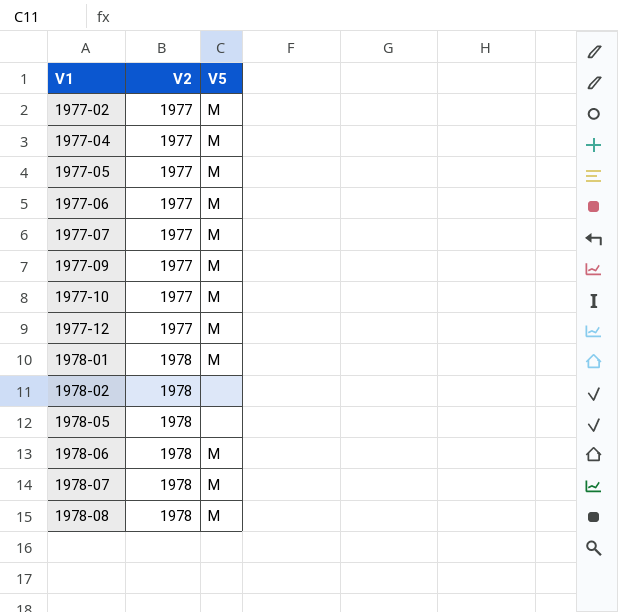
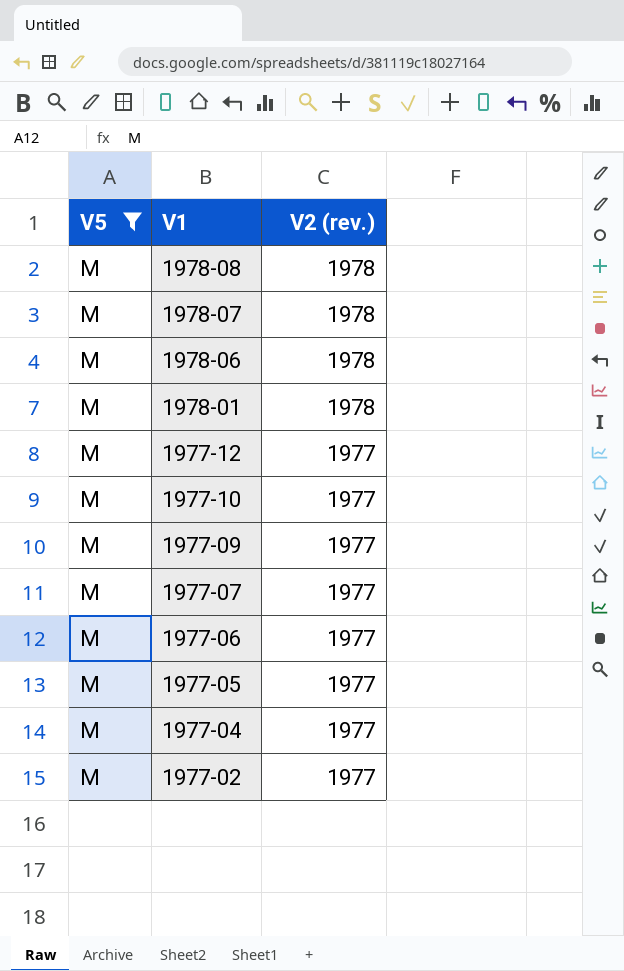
filter: none -> V5 = M
row order: V1 ascending -> V1 descending
column V5 | position: 3 -> 1
column name: V2 -> V2 (rev.)

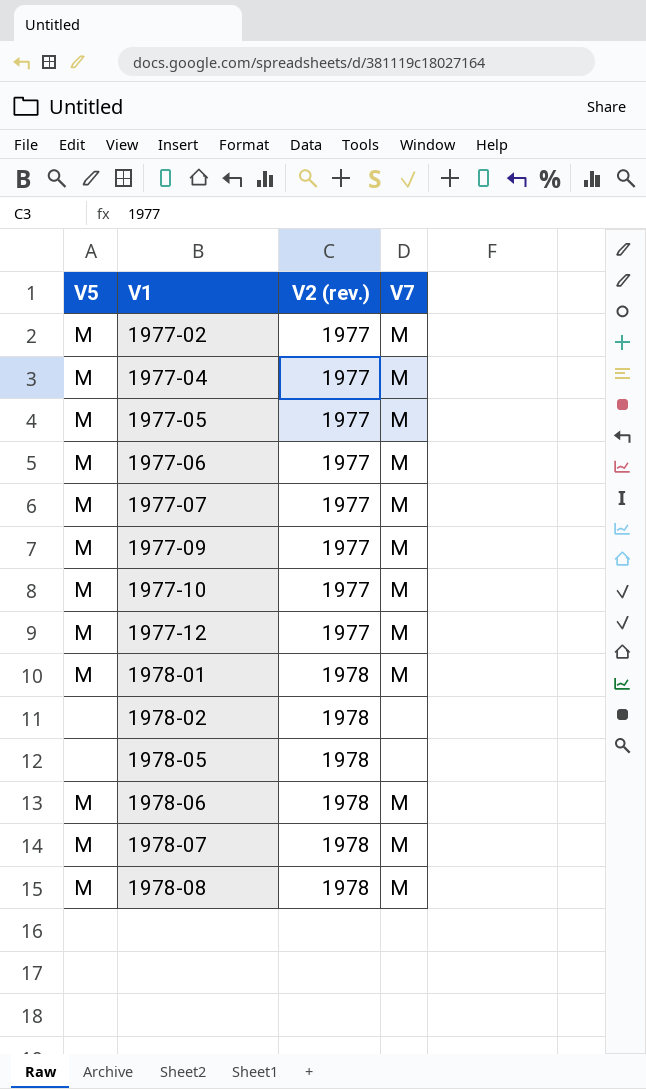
filter: V5 = M -> none
row order: V1 descending -> V1 ascending
column V7 | position: none -> 4

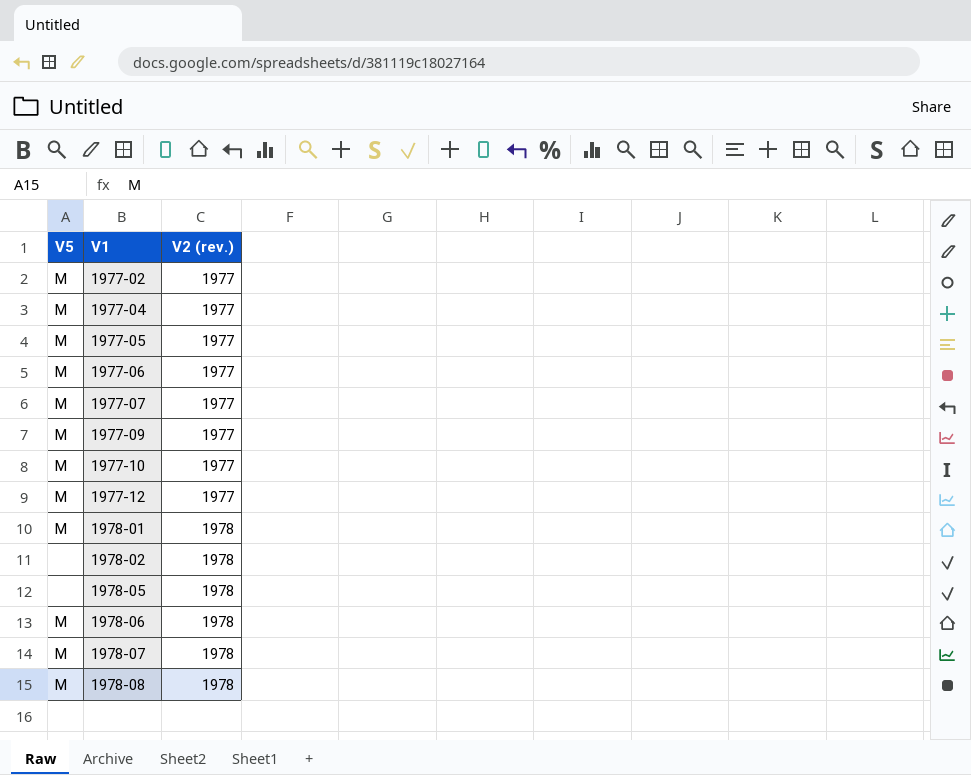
column V7 | position: 4 -> none

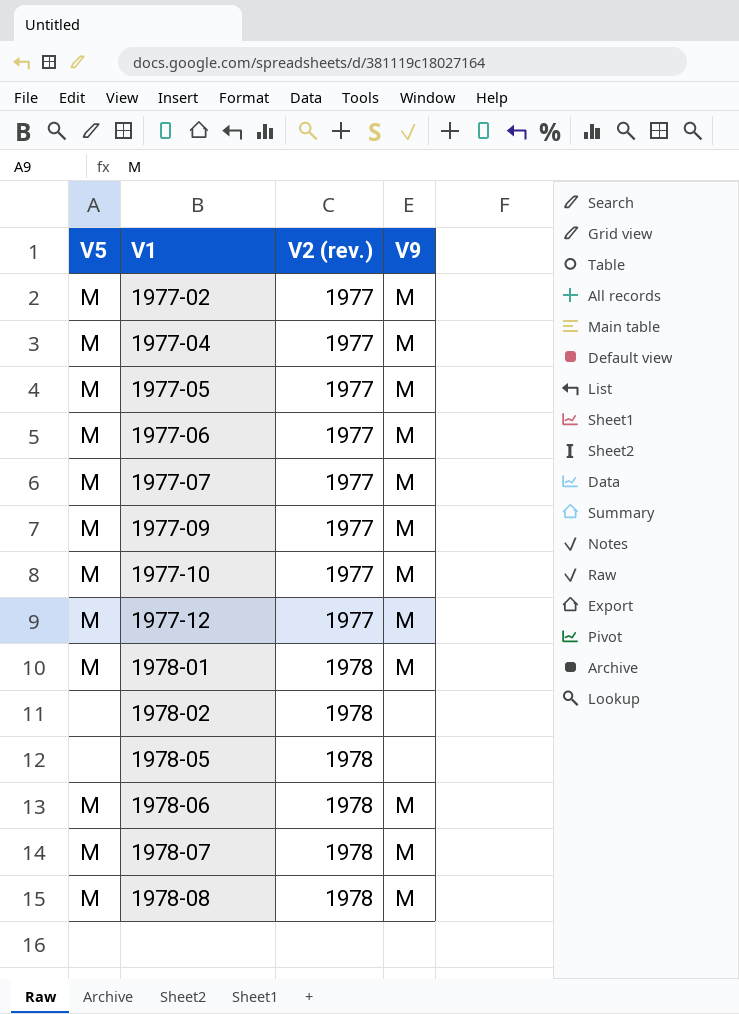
column V9 | position: none -> 4

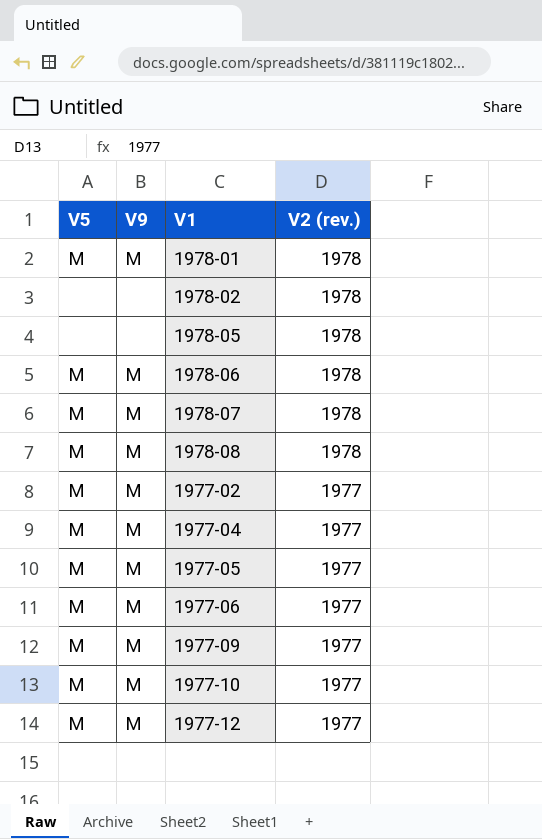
row order: V1 ascending -> V2 (rev.) descending
column V9 | position: 4 -> 2
row 1977-07: M | 1977 | M -> none

